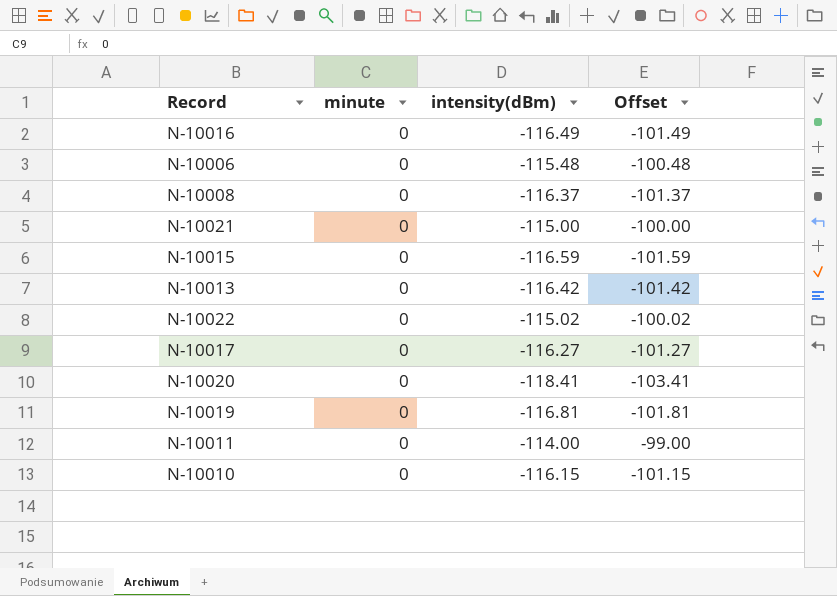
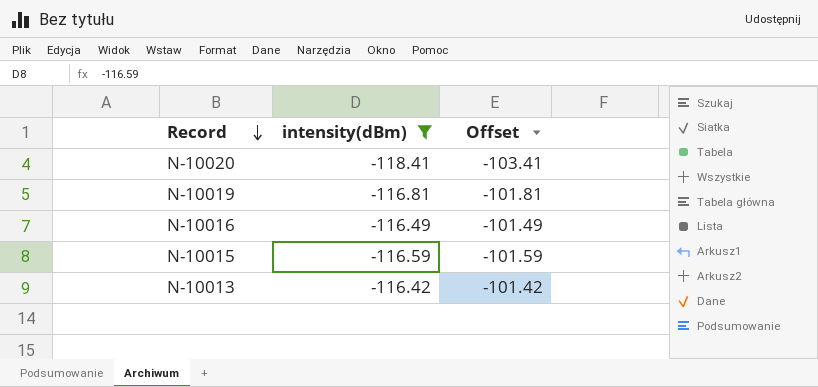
filter: none -> intensity(dBm) <= -116.42
row order: none -> Record descending
column minute | position: 2 -> none

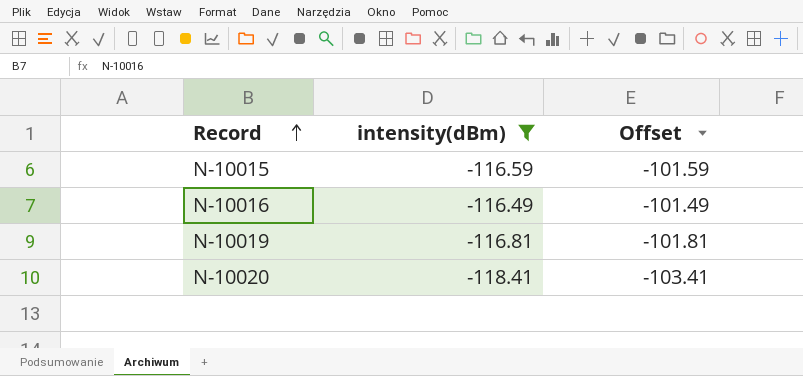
row order: Record descending -> Record ascending
row N-10013: -116.42 | -101.42 -> none

